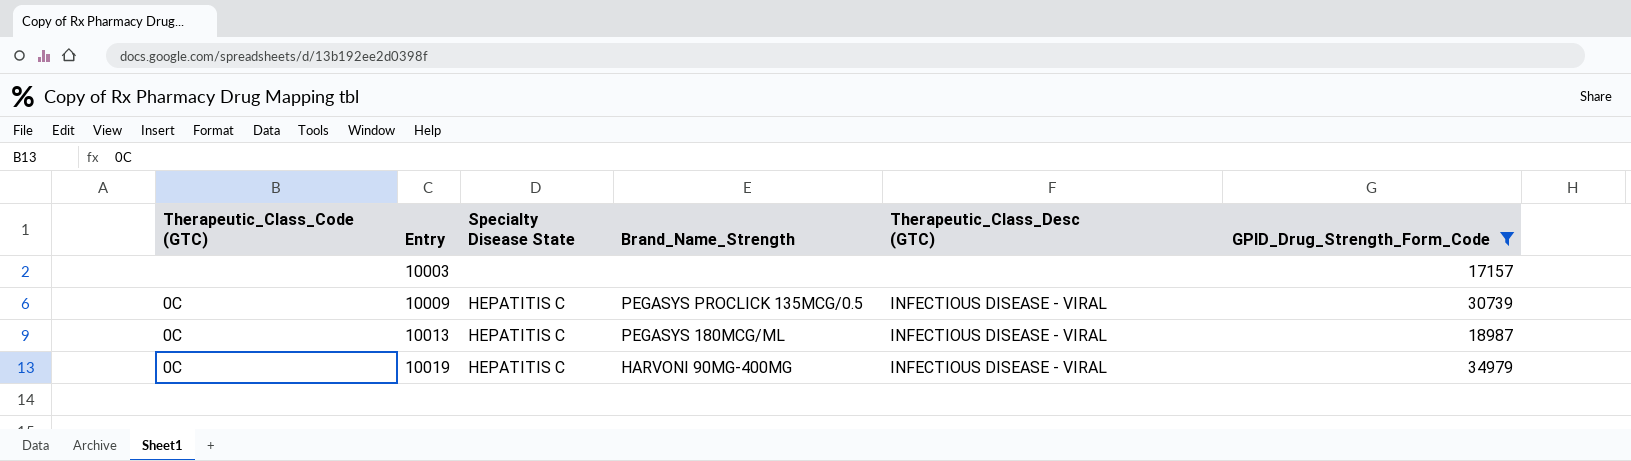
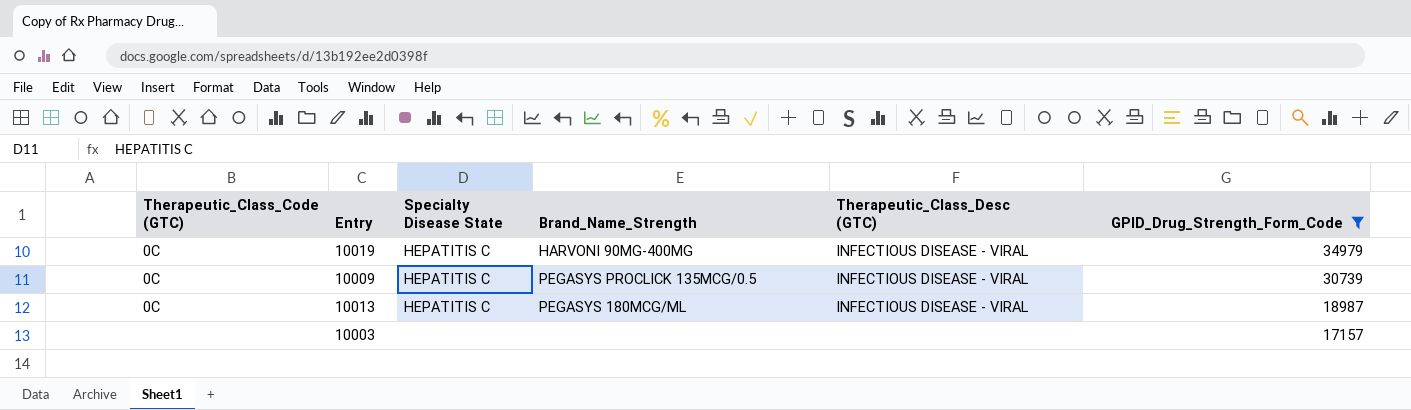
row order: Entry ascending -> GPID_Drug_Strength_Form_Code descending

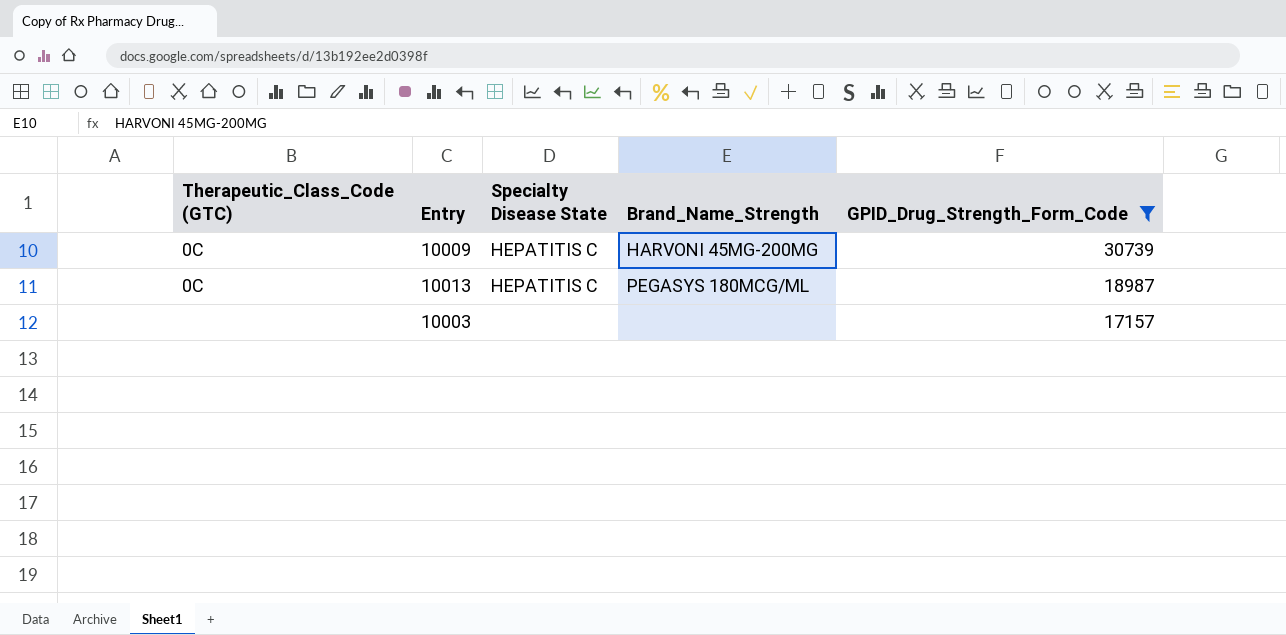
column Therapeutic_Class_Desc (GTC) | position: 5 -> none
row 10019: 0C | HEPATITIS C | HARVONI 90MG-400MG | INFECTIOUS DISEASE - VIRAL | 34979 -> none
10009 | Brand_Name_Strength: PEGASYS PROCLICK 135MCG/0.5 -> HARVONI 45MG-200MG

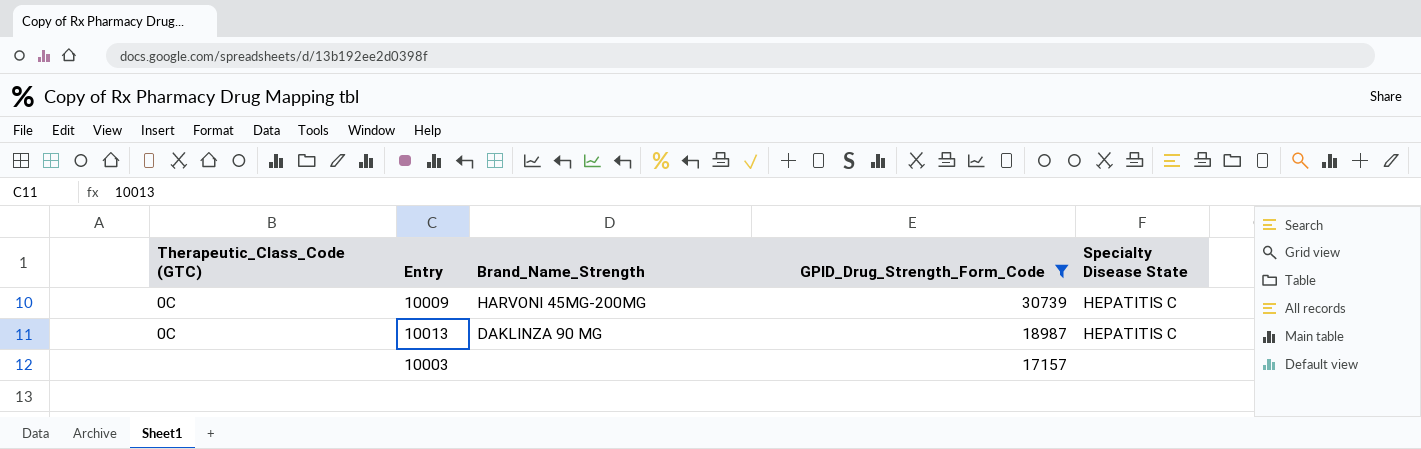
column Specialty Disease State | position: 3 -> 5
10013 | Brand_Name_Strength: PEGASYS 180MCG/ML -> DAKLINZA 90 MG

